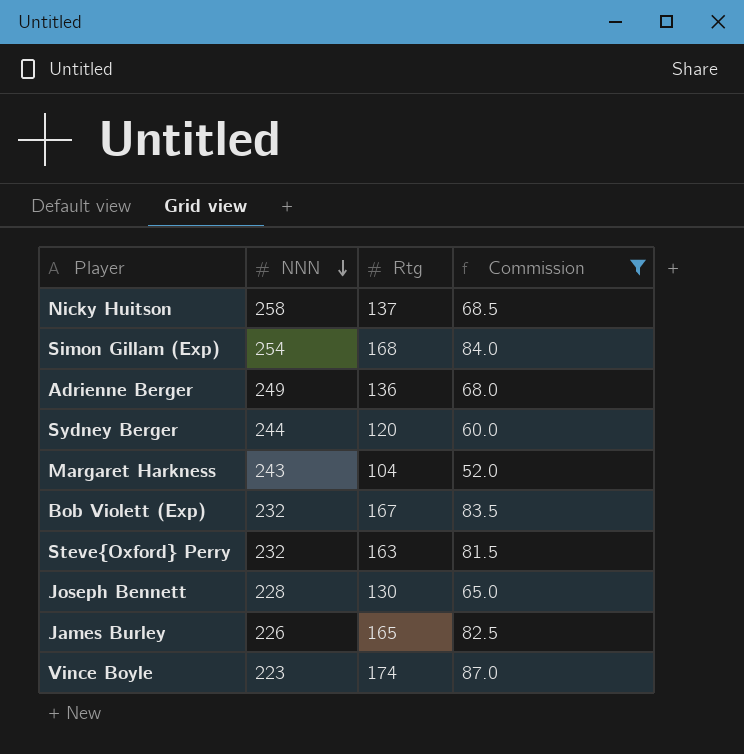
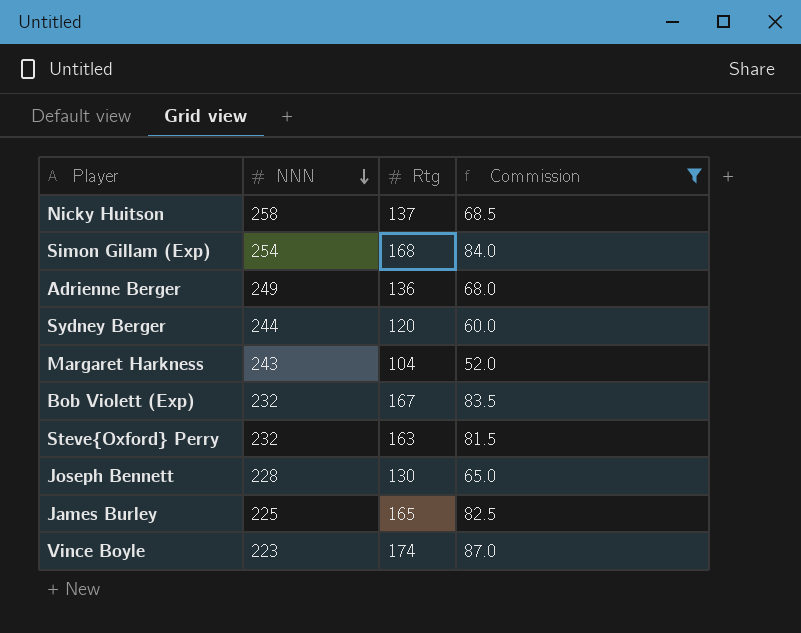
James Burley | NNN: 226 -> 225

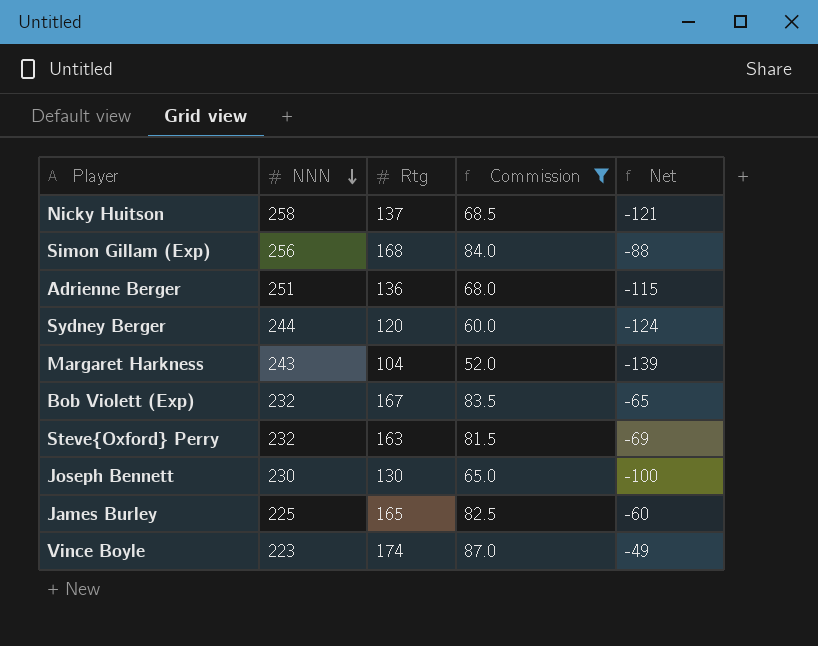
column Net | formula: none -> [Rtg] - [NNN]
Simon Gillam (Exp) | NNN: 254 -> 256
Adrienne Berger | NNN: 249 -> 251
Joseph Bennett | NNN: 228 -> 230

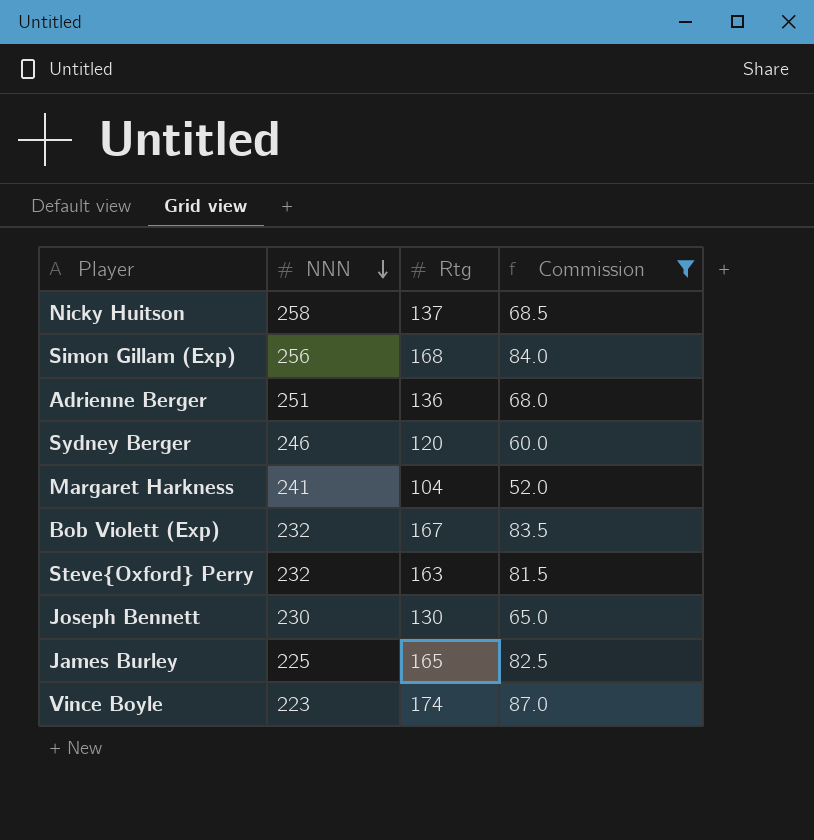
column Net | formula: [Rtg] - [NNN] -> none
Sydney Berger | NNN: 244 -> 246
Margaret Harkness | NNN: 243 -> 241

